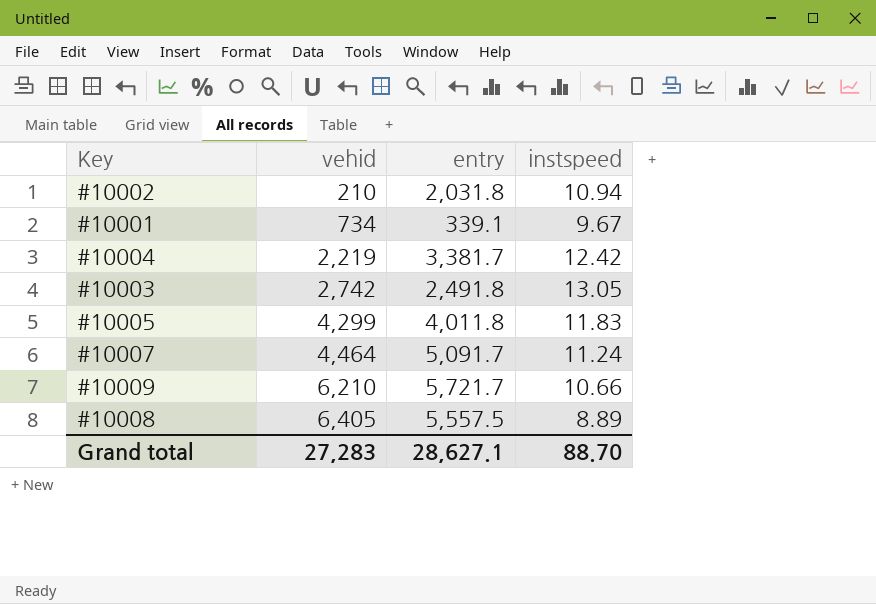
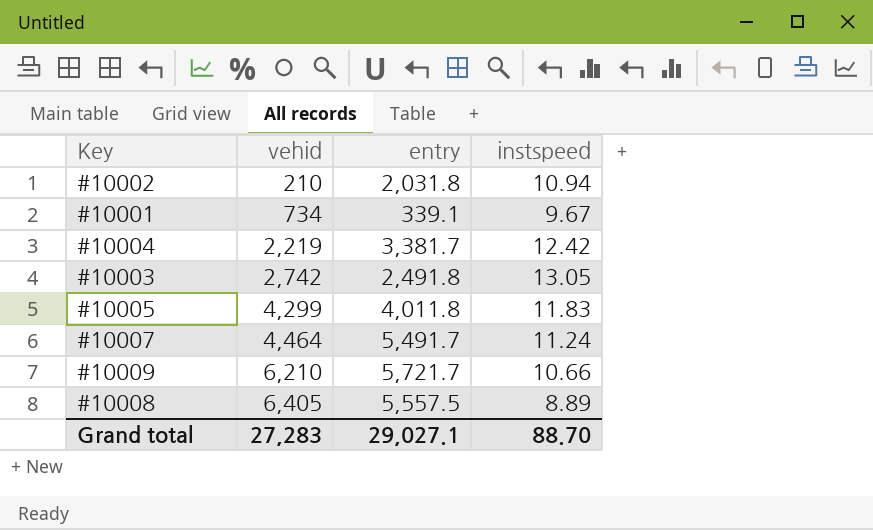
#10007 | entry: 5,091.7 -> 5,491.7
Grand total | entry: 28,627.1 -> 29,027.1

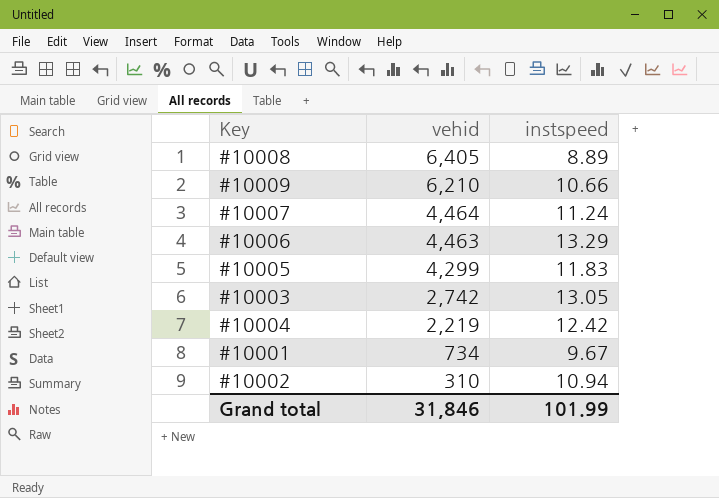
row order: vehid ascending -> vehid descending
column entry | position: 3 -> none
row #10006: none -> 4,463 | 13.29
#10002 | vehid: 210 -> 310
Grand total | vehid: 27,283 -> 31,846
Grand total | instspeed: 88.70 -> 101.99

